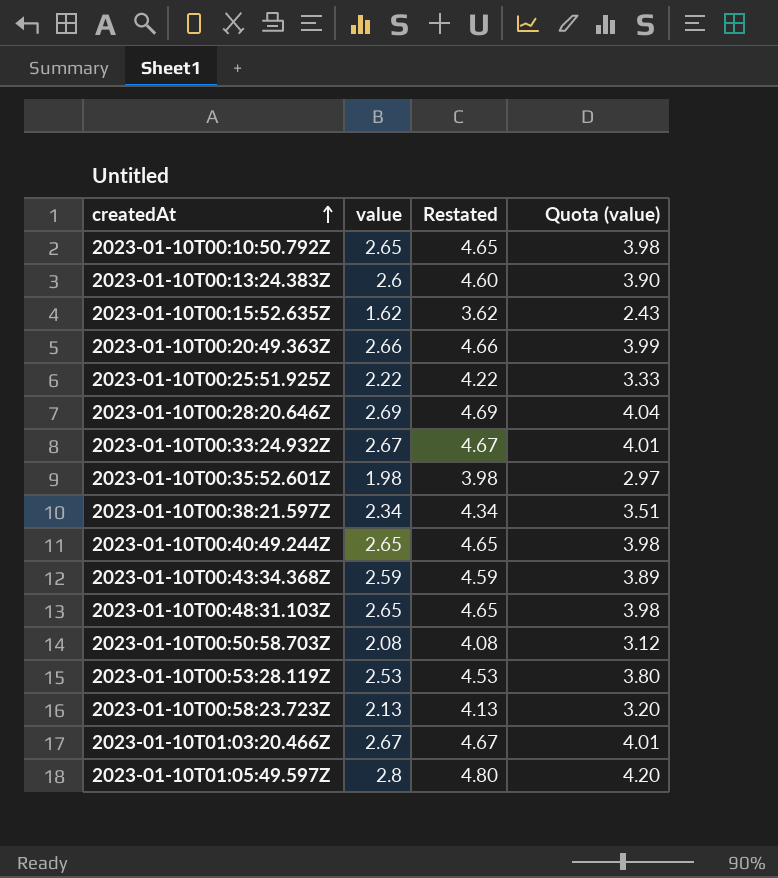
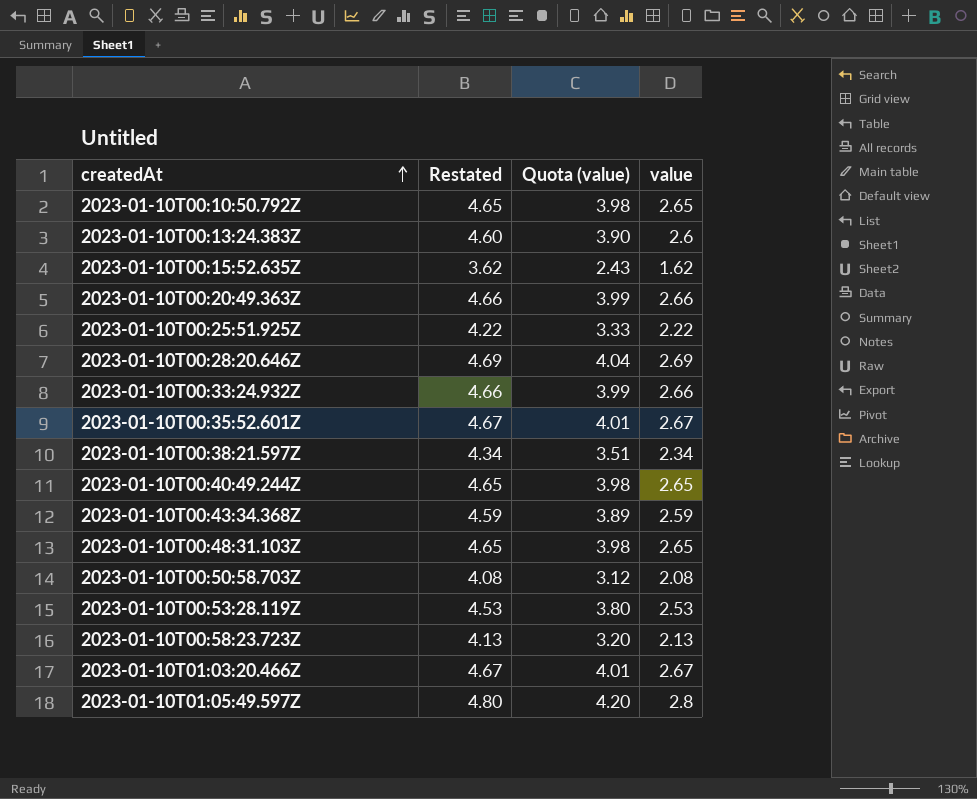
column value | position: 2 -> 4
2023-01-10T00:33:24.932Z | Restated: 4.67 -> 4.66
2023-01-10T00:33:24.932Z | Quota (value): 4.01 -> 3.99
2023-01-10T00:33:24.932Z | value: 2.67 -> 2.66
2023-01-10T00:35:52.601Z | Restated: 3.98 -> 4.67
2023-01-10T00:35:52.601Z | Quota (value): 2.97 -> 4.01
2023-01-10T00:35:52.601Z | value: 1.98 -> 2.67

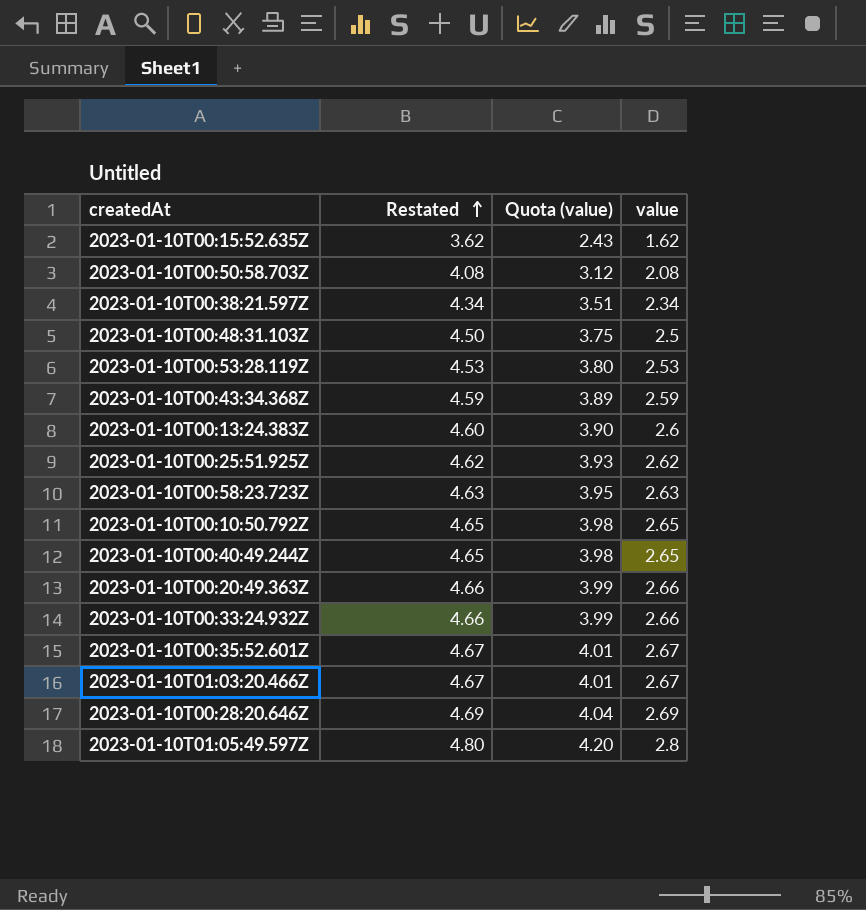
row order: createdAt ascending -> Restated ascending
2023-01-10T00:48:31.103Z | Restated: 4.65 -> 4.50
2023-01-10T00:48:31.103Z | Quota (value): 3.98 -> 3.75
2023-01-10T00:48:31.103Z | value: 2.65 -> 2.5
2023-01-10T00:25:51.925Z | Restated: 4.22 -> 4.62
2023-01-10T00:25:51.925Z | Quota (value): 3.33 -> 3.93
2023-01-10T00:25:51.925Z | value: 2.22 -> 2.62
2023-01-10T00:58:23.723Z | Restated: 4.13 -> 4.63
2023-01-10T00:58:23.723Z | Quota (value): 3.20 -> 3.95
2023-01-10T00:58:23.723Z | value: 2.13 -> 2.63

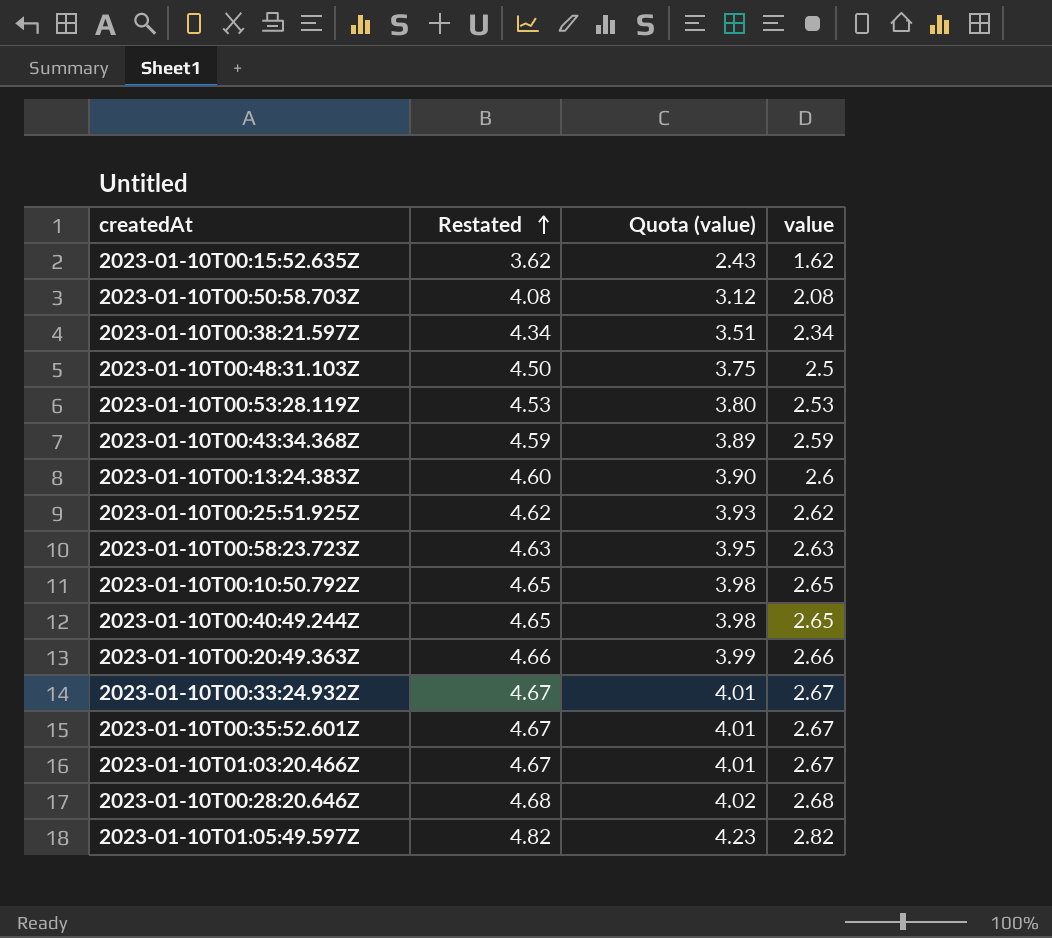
2023-01-10T00:33:24.932Z | Restated: 4.66 -> 4.67
2023-01-10T00:33:24.932Z | Quota (value): 3.99 -> 4.01
2023-01-10T00:33:24.932Z | value: 2.66 -> 2.67
2023-01-10T00:28:20.646Z | Restated: 4.69 -> 4.68
2023-01-10T00:28:20.646Z | Quota (value): 4.04 -> 4.02
2023-01-10T00:28:20.646Z | value: 2.69 -> 2.68
2023-01-10T01:05:49.597Z | Restated: 4.80 -> 4.82
2023-01-10T01:05:49.597Z | Quota (value): 4.20 -> 4.23
2023-01-10T01:05:49.597Z | value: 2.8 -> 2.82

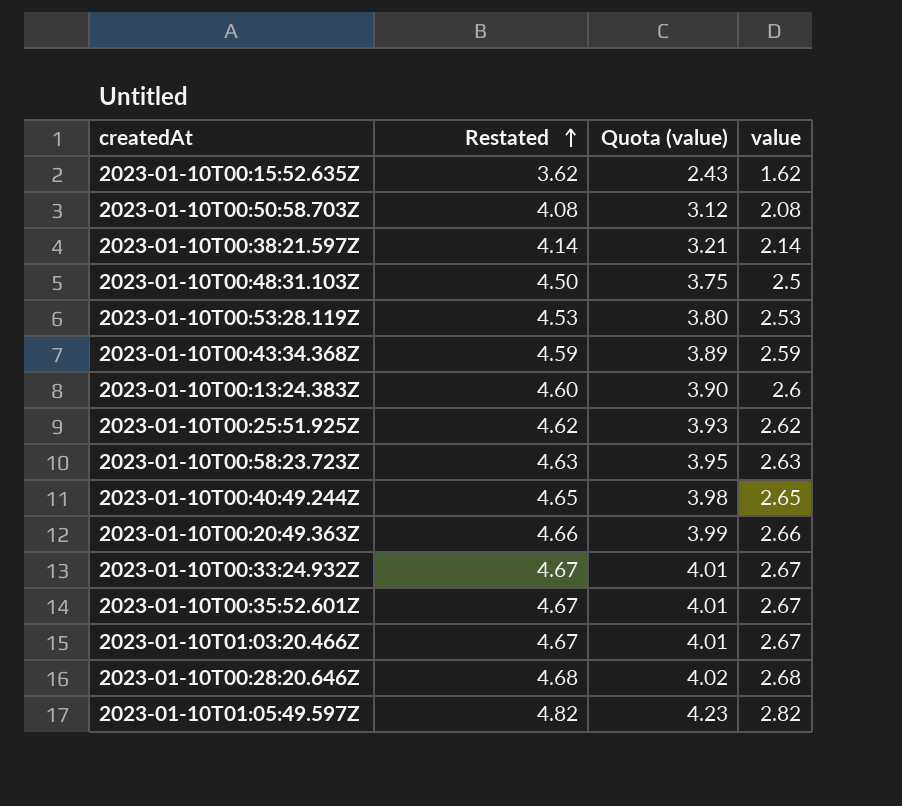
row 2023-01-10T00:10:50.792Z: 4.65 | 3.98 | 2.65 -> none
2023-01-10T00:38:21.597Z | Restated: 4.34 -> 4.14
2023-01-10T00:38:21.597Z | Quota (value): 3.51 -> 3.21
2023-01-10T00:38:21.597Z | value: 2.34 -> 2.14

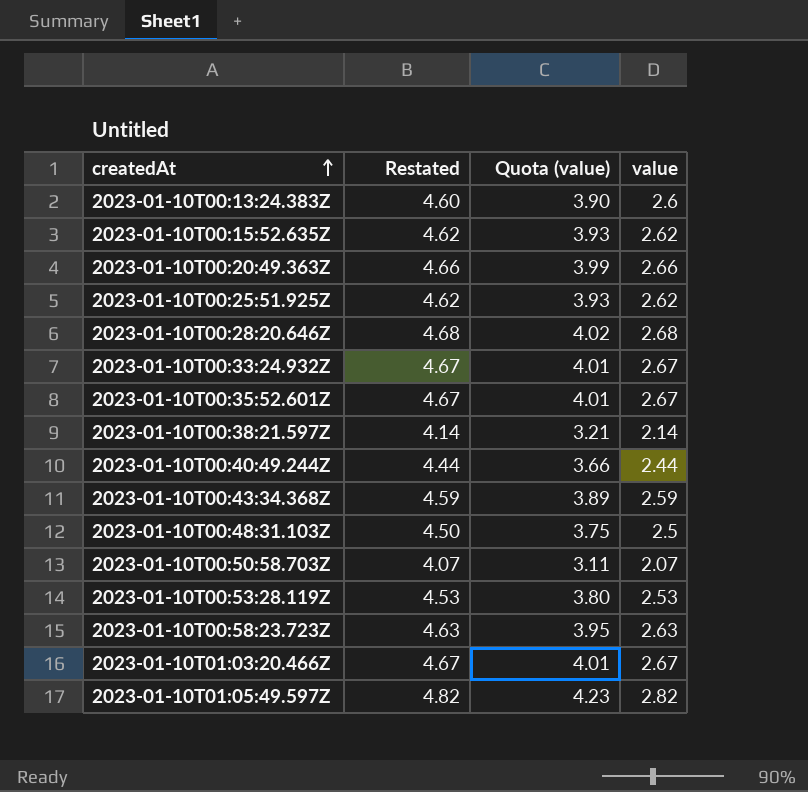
row order: Restated ascending -> createdAt ascending
2023-01-10T00:15:52.635Z | Restated: 3.62 -> 4.62
2023-01-10T00:15:52.635Z | Quota (value): 2.43 -> 3.93
2023-01-10T00:15:52.635Z | value: 1.62 -> 2.62
2023-01-10T00:40:49.244Z | Restated: 4.65 -> 4.44
2023-01-10T00:40:49.244Z | Quota (value): 3.98 -> 3.66
2023-01-10T00:40:49.244Z | value: 2.65 -> 2.44
2023-01-10T00:50:58.703Z | Restated: 4.08 -> 4.07
2023-01-10T00:50:58.703Z | Quota (value): 3.12 -> 3.11
2023-01-10T00:50:58.703Z | value: 2.08 -> 2.07

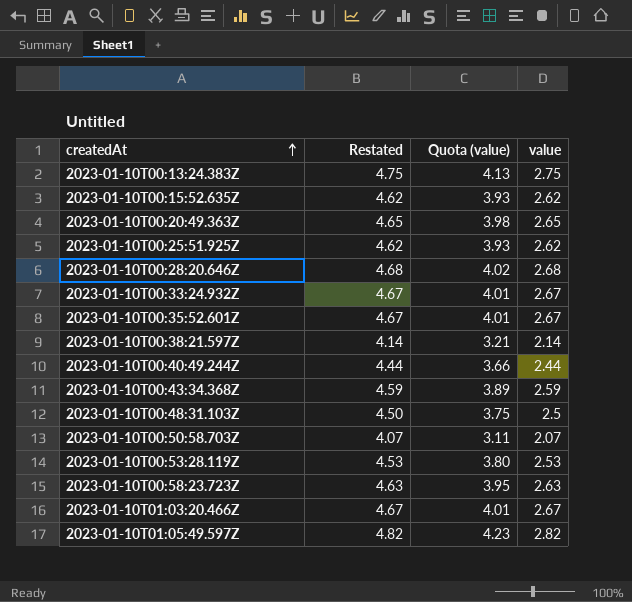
2023-01-10T00:13:24.383Z | Restated: 4.60 -> 4.75
2023-01-10T00:13:24.383Z | Quota (value): 3.90 -> 4.13
2023-01-10T00:13:24.383Z | value: 2.6 -> 2.75
2023-01-10T00:20:49.363Z | Restated: 4.66 -> 4.65
2023-01-10T00:20:49.363Z | Quota (value): 3.99 -> 3.98
2023-01-10T00:20:49.363Z | value: 2.66 -> 2.65

